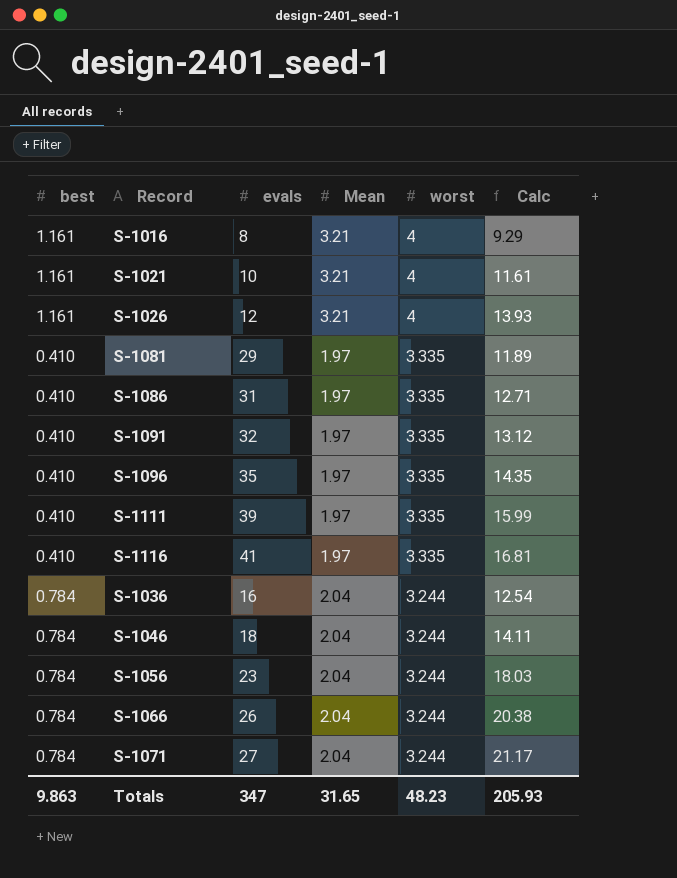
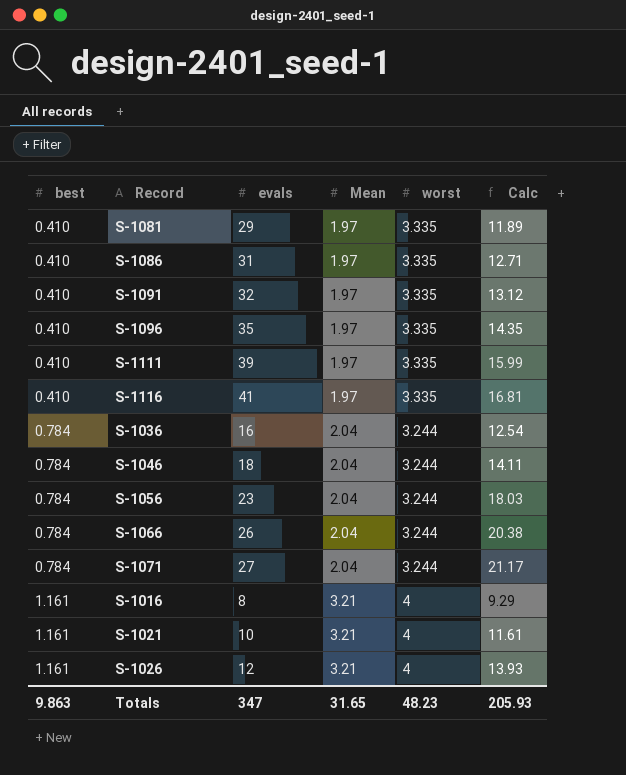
row order: worst descending -> best ascending

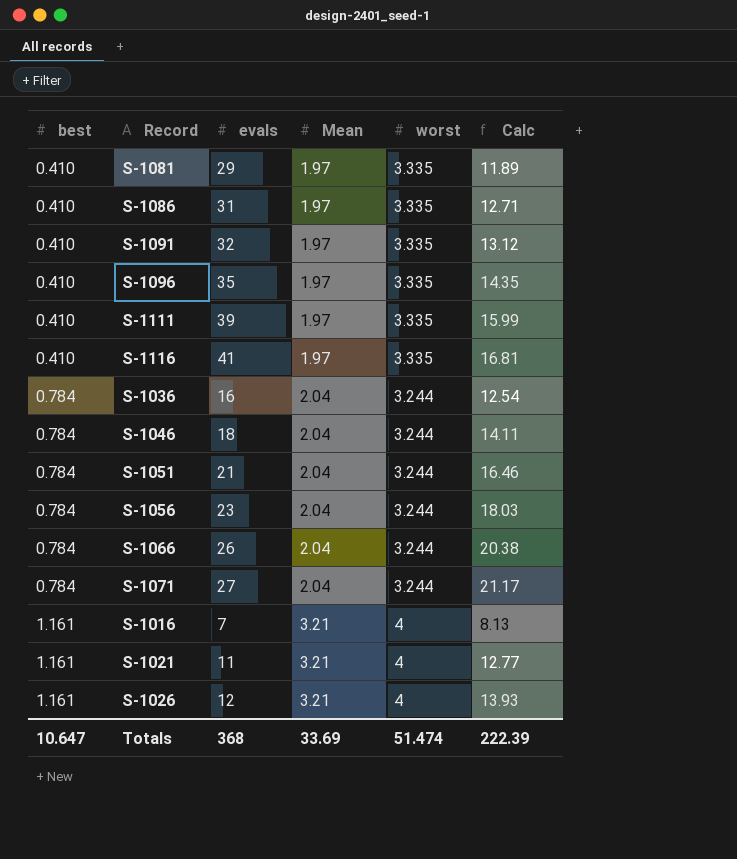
row S-1051: none -> 0.784 | 21 | 2.04 | 3.244 | 16.46
S-1016 | evals: 8 -> 7
S-1016 | Calc: 9.29 -> 8.13
S-1021 | evals: 10 -> 11
S-1021 | Calc: 11.61 -> 12.77
Totals | best: 9.863 -> 10.647
Totals | evals: 347 -> 368
Totals | Mean: 31.65 -> 33.69
Totals | worst: 48.23 -> 51.474
Totals | Calc: 205.93 -> 222.39

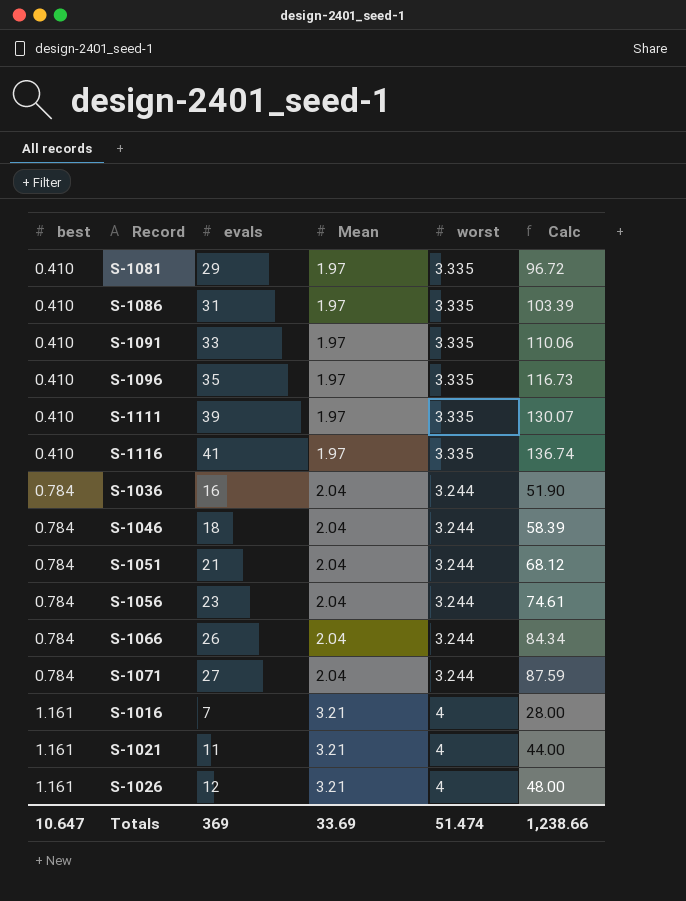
column Calc | formula: [best] * [evals] -> [evals] * [worst]
S-1091 | evals: 32 -> 33
Totals | evals: 368 -> 369
Totals | Calc: 222.39 -> 1,238.66

